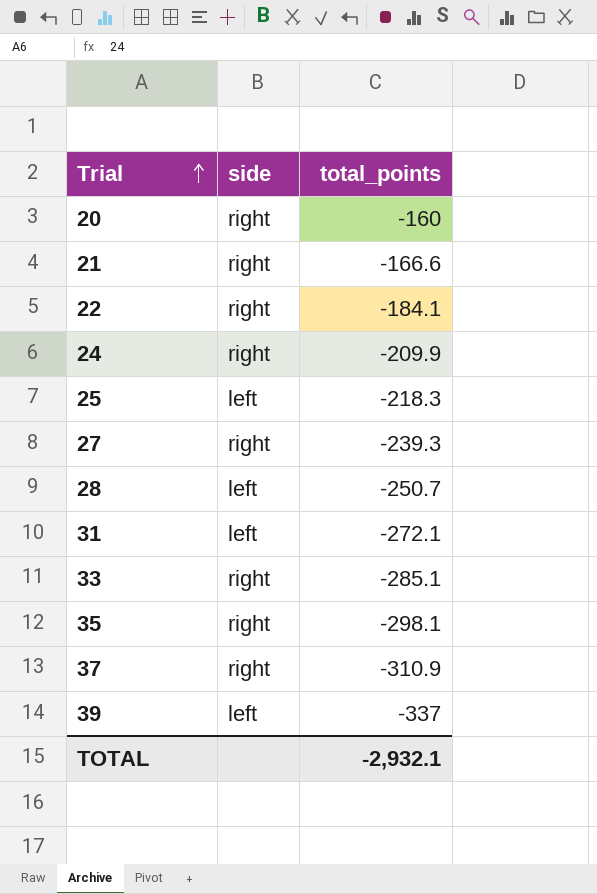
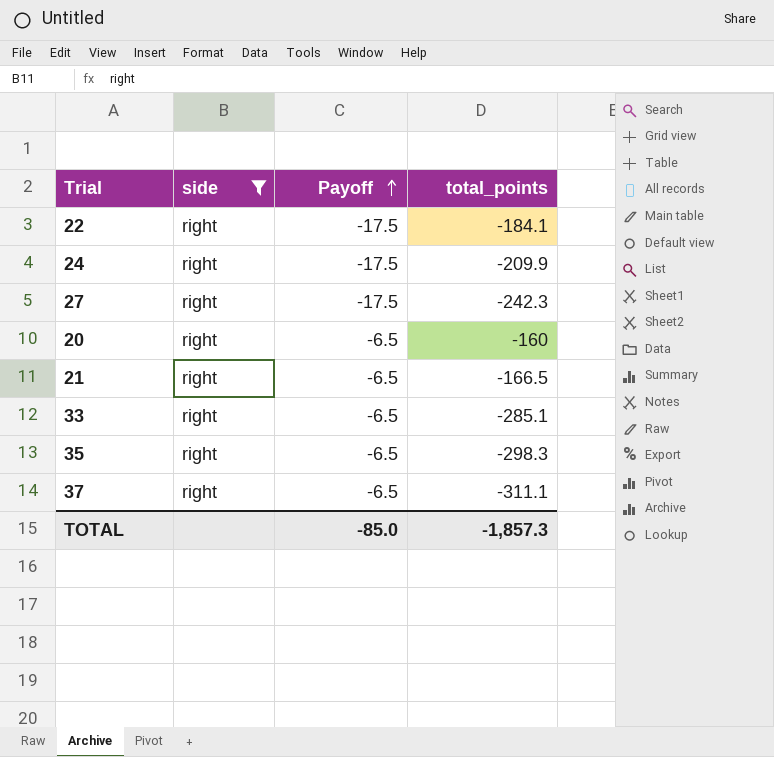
filter: none -> side = right
row order: Trial ascending -> Payoff ascending
column Payoff | position: none -> 3
27 | total_points: -239.3 -> -242.3
21 | total_points: -166.6 -> -166.5
35 | total_points: -298.1 -> -298.3
37 | total_points: -310.9 -> -311.1
TOTAL | total_points: -2,932.1 -> -1,857.3

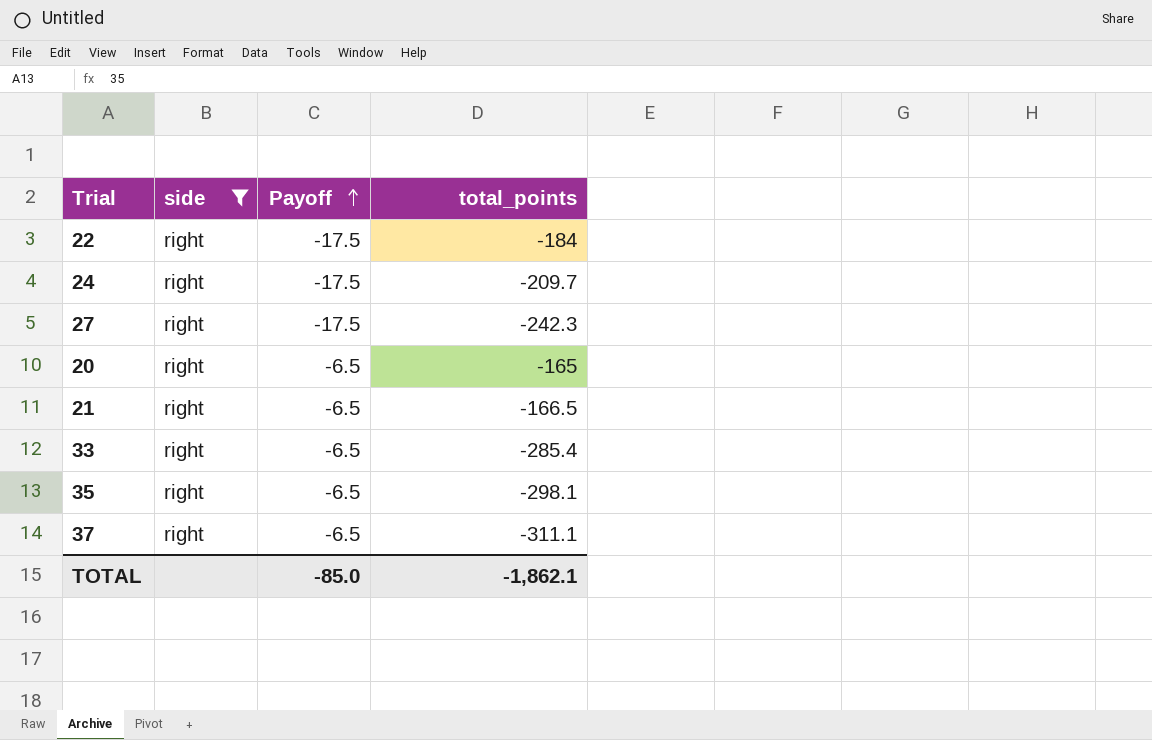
22 | total_points: -184.1 -> -184
24 | total_points: -209.9 -> -209.7
20 | total_points: -160 -> -165
33 | total_points: -285.1 -> -285.4
35 | total_points: -298.3 -> -298.1
TOTAL | total_points: -1,857.3 -> -1,862.1

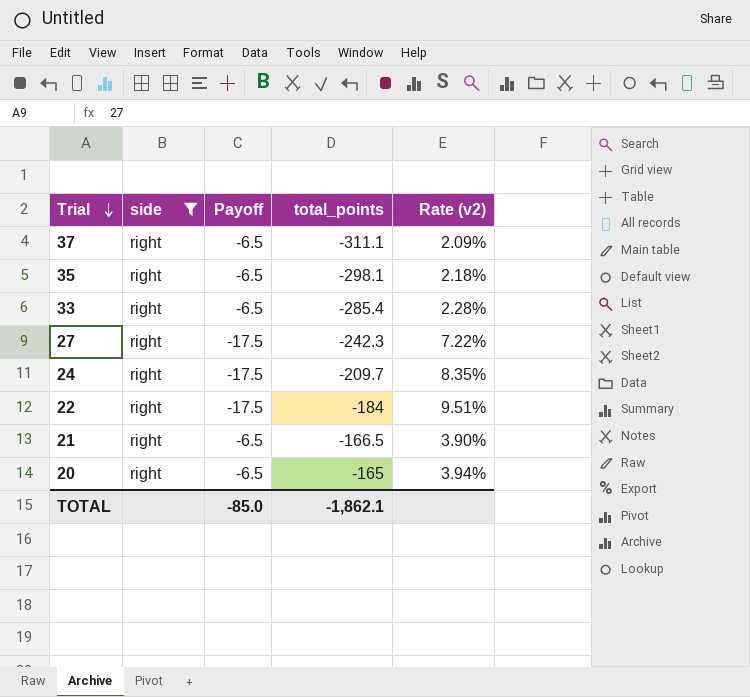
row order: Payoff ascending -> Trial descending
column Rate (v2) | formula: none -> [Payoff] / [total_points]

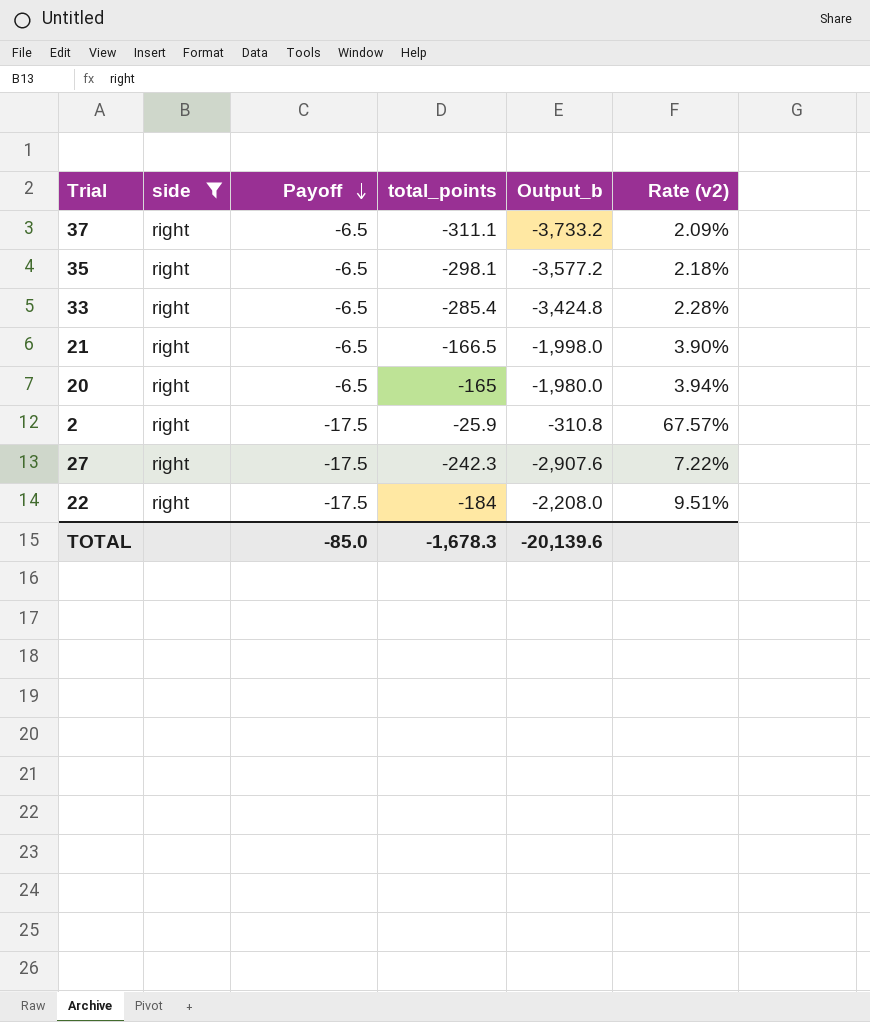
row order: Trial descending -> Payoff descending
column Output_b | formula: none -> [total_points] * 12
row 24: right | -17.5 | -209.7 | 8.35% -> none
row 2: none -> right | -17.5 | -25.9 | -310.8 | 67.57%
TOTAL | total_points: -1,862.1 -> -1,678.3

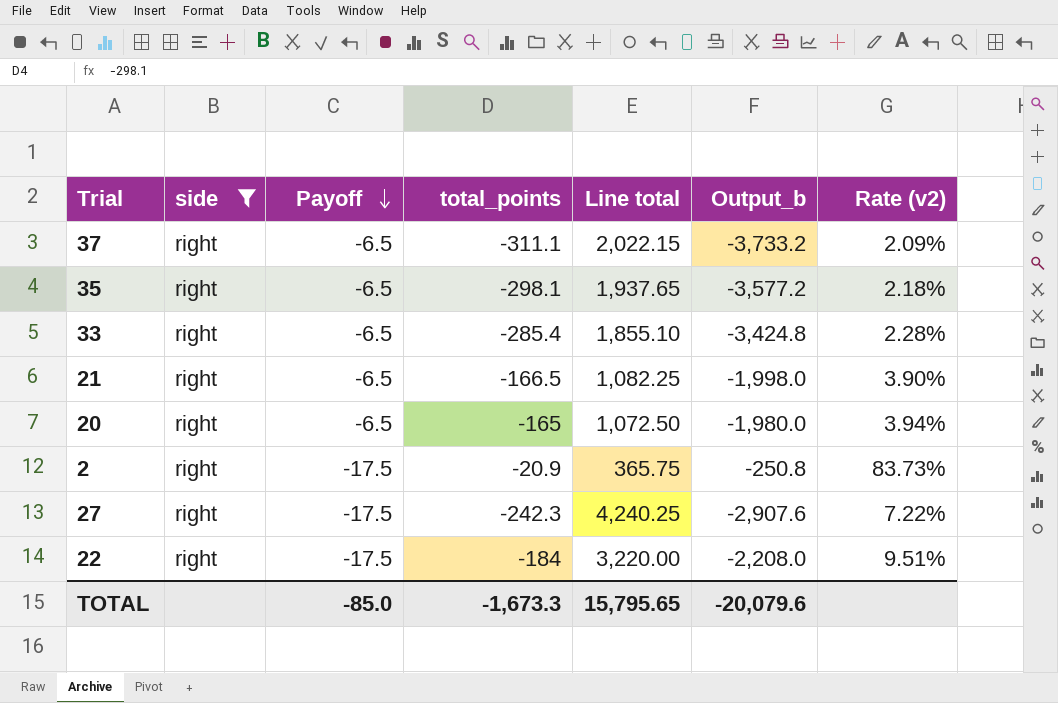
column Line total | formula: none -> [Payoff] * [total_points]
2 | total_points: -25.9 -> -20.9
2 | Output_b: -310.8 -> -250.8
2 | Rate (v2): 67.57% -> 83.73%
TOTAL | total_points: -1,678.3 -> -1,673.3
TOTAL | Output_b: -20,139.6 -> -20,079.6

